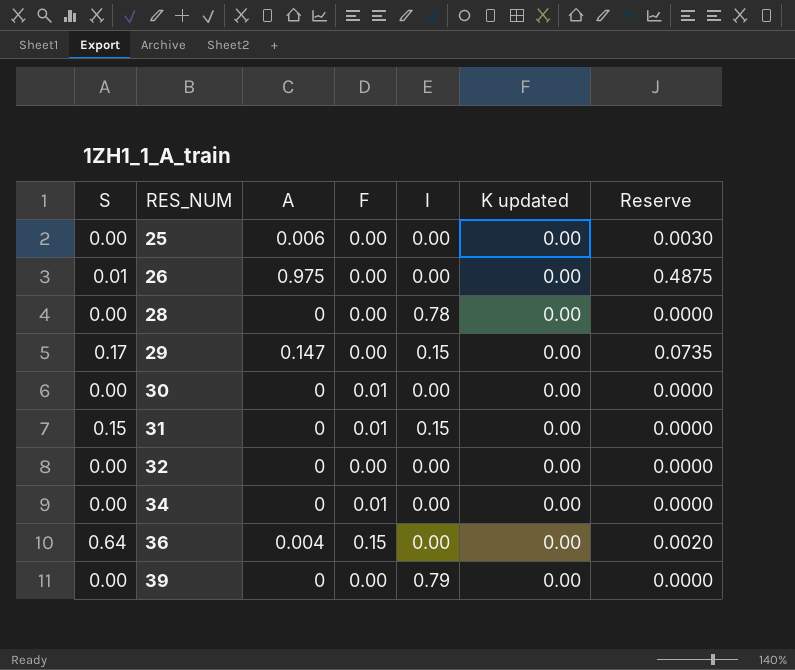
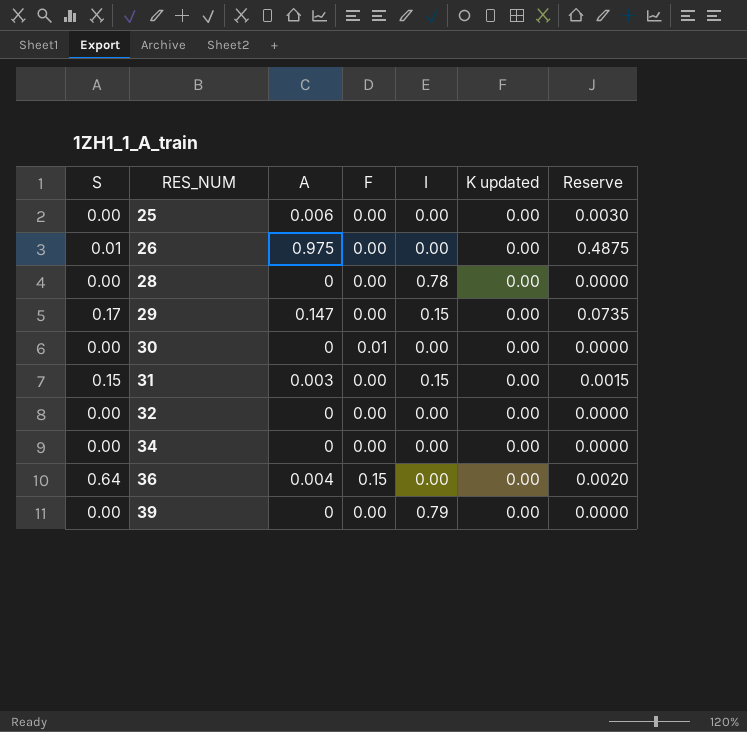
31 | A: 0 -> 0.003
31 | F: 0.01 -> 0.00
31 | Reserve: 0.0000 -> 0.0015
34 | F: 0.01 -> 0.00

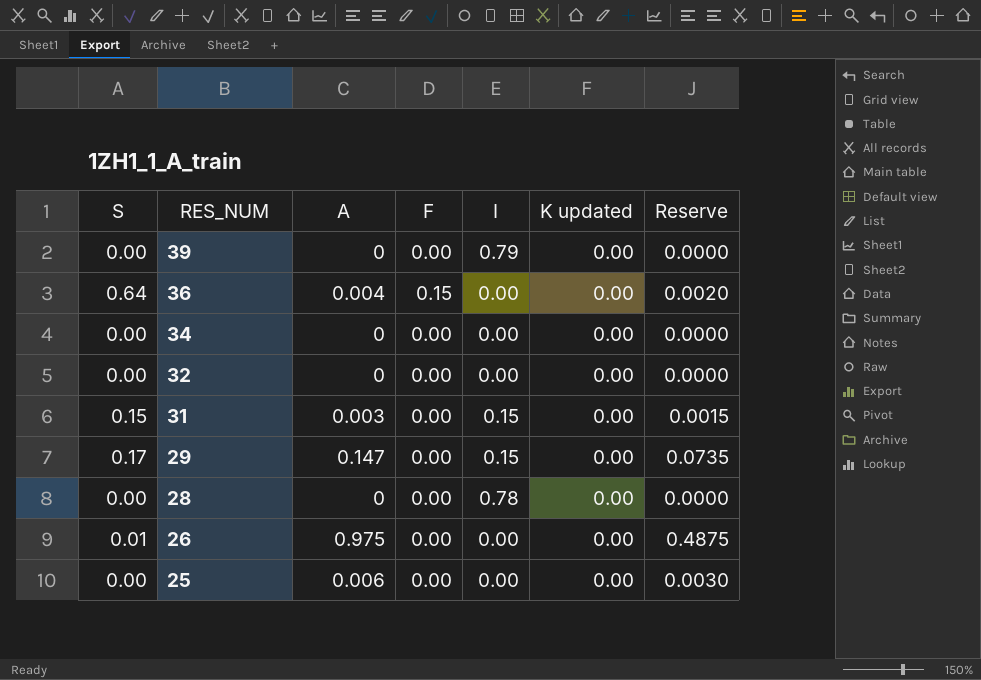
row order: RES_NUM ascending -> RES_NUM descending
row 30: 0.00 | 0 | 0.01 | 0.00 | 0.00 | 0.0000 -> none

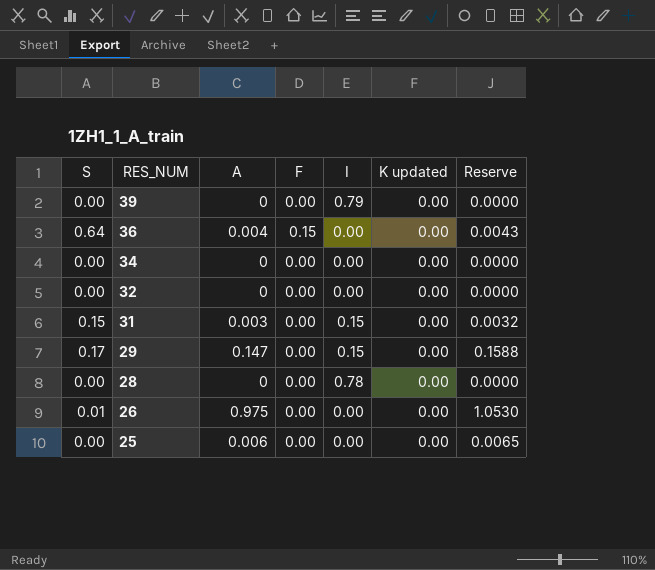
column Reserve | formula: [A] * 0.5 -> [A] * 1.08

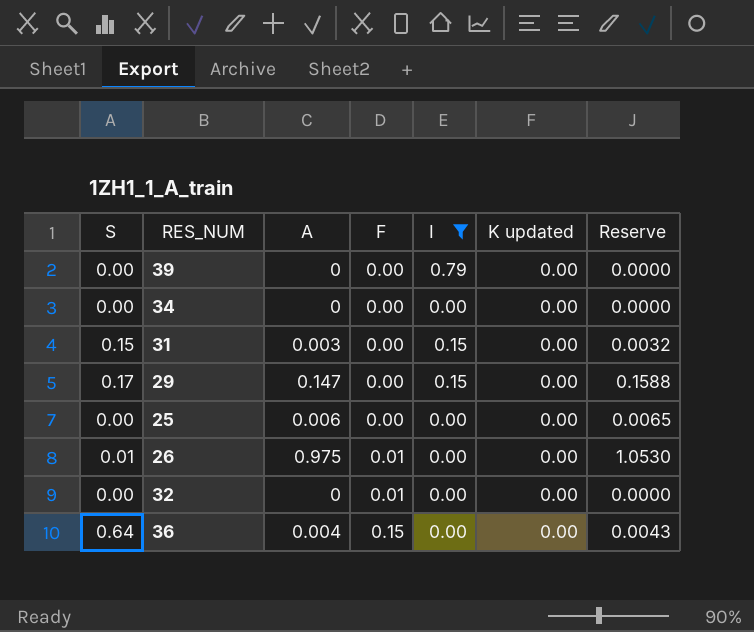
filter: none -> I != 0.78
row order: RES_NUM descending -> F ascending
26 | F: 0.00 -> 0.01
32 | F: 0.00 -> 0.01

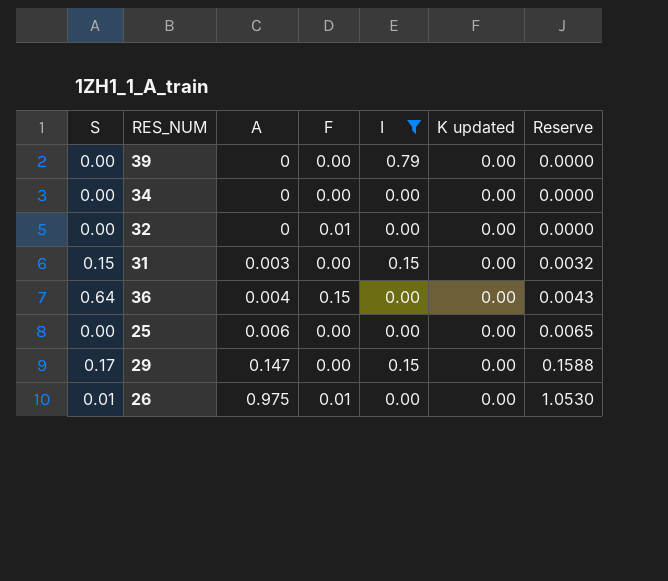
row order: F ascending -> A ascending

